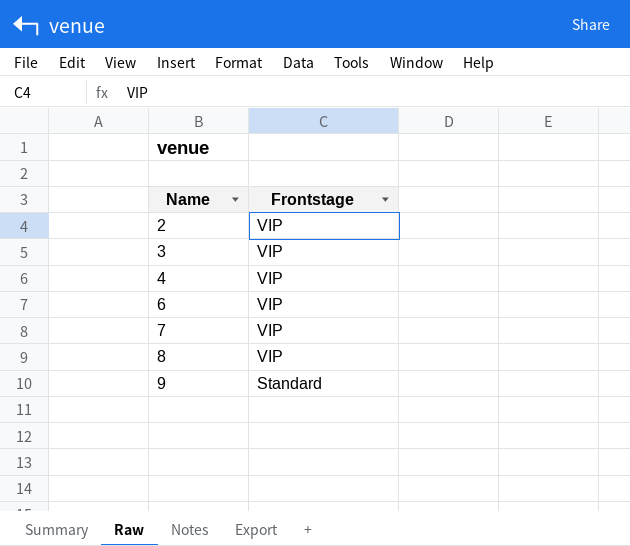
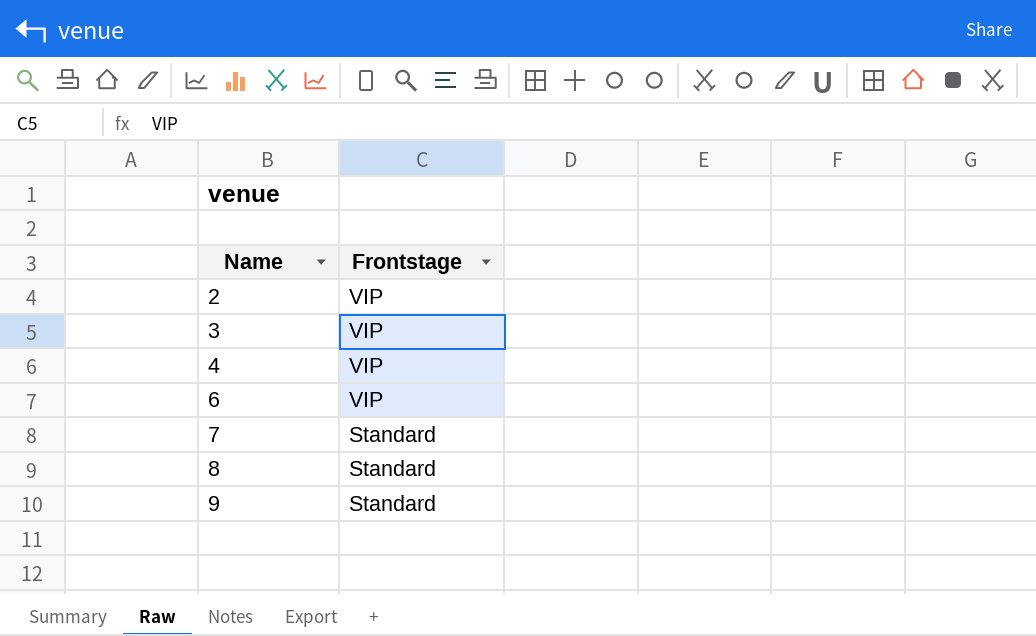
7 | Frontstage: VIP -> Standard
8 | Frontstage: VIP -> Standard

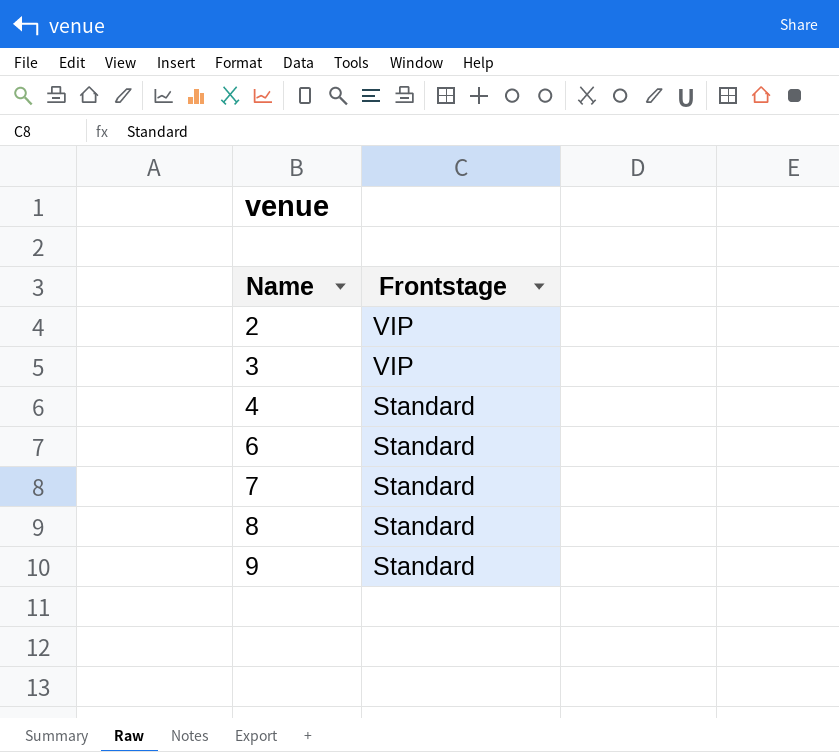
4 | Frontstage: VIP -> Standard
6 | Frontstage: VIP -> Standard

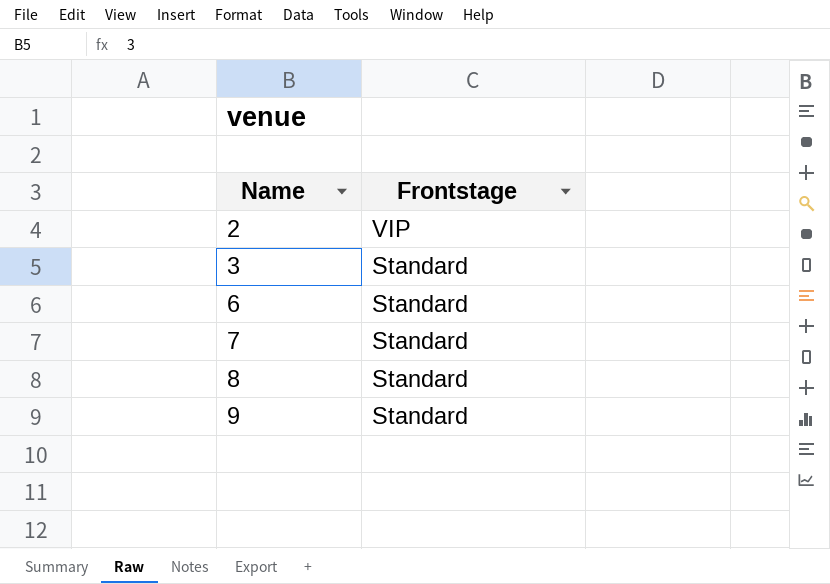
row 4: Standard -> none
3 | Frontstage: VIP -> Standard

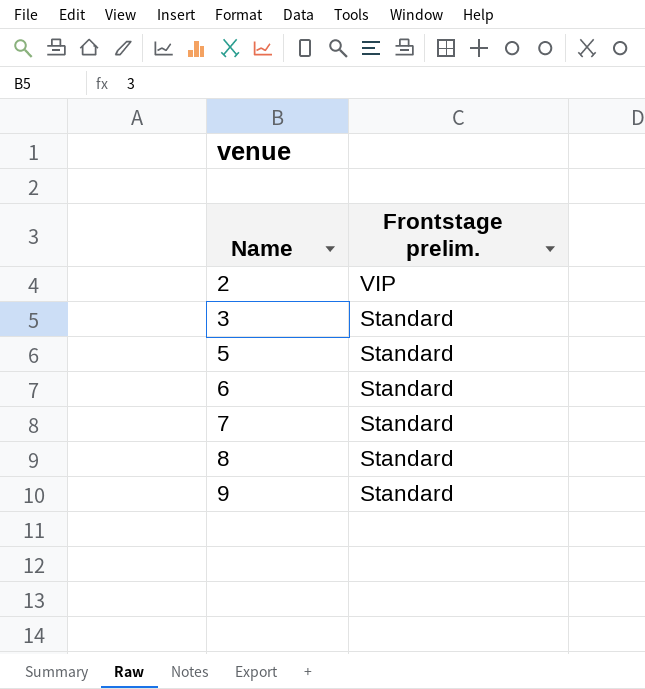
column name: Frontstage -> Frontstage prelim.
row 5: none -> Standard

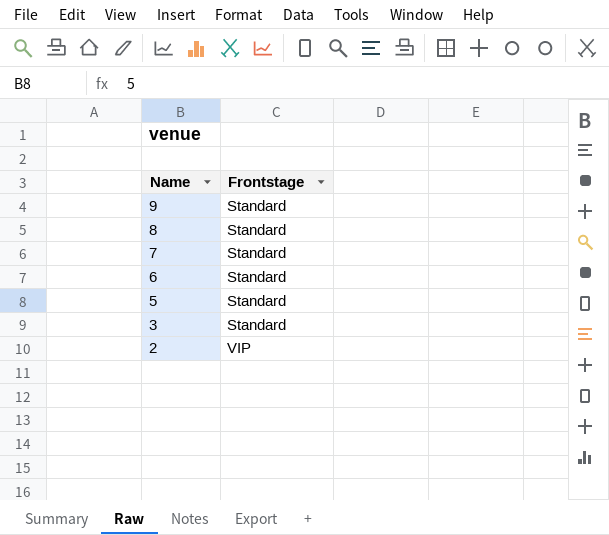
row order: Name ascending -> Name descending
column name: Frontstage prelim. -> Frontstage

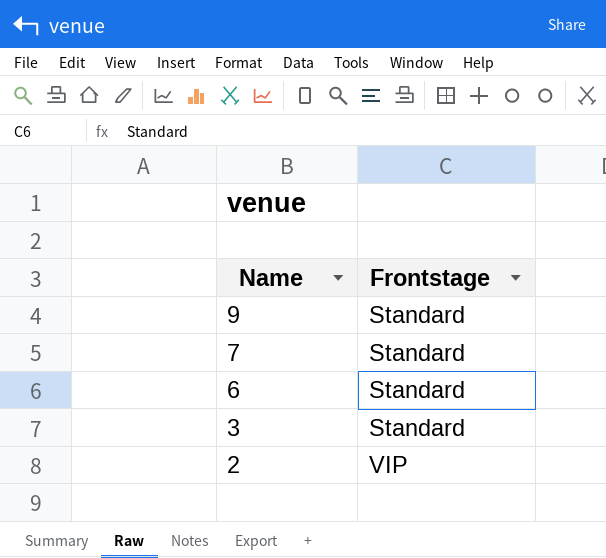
row 8: Standard -> none
row 5: Standard -> none

